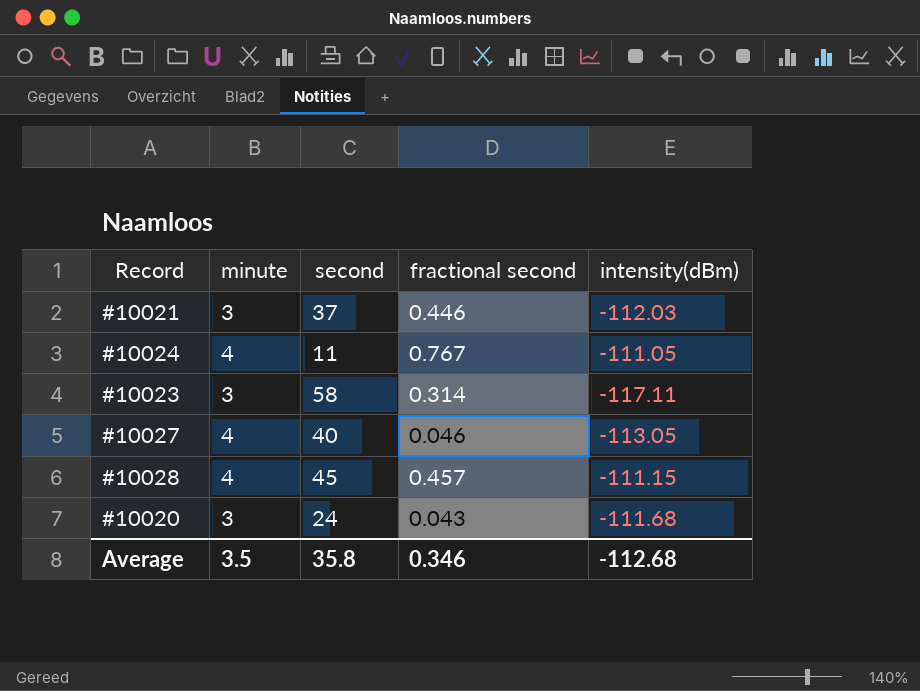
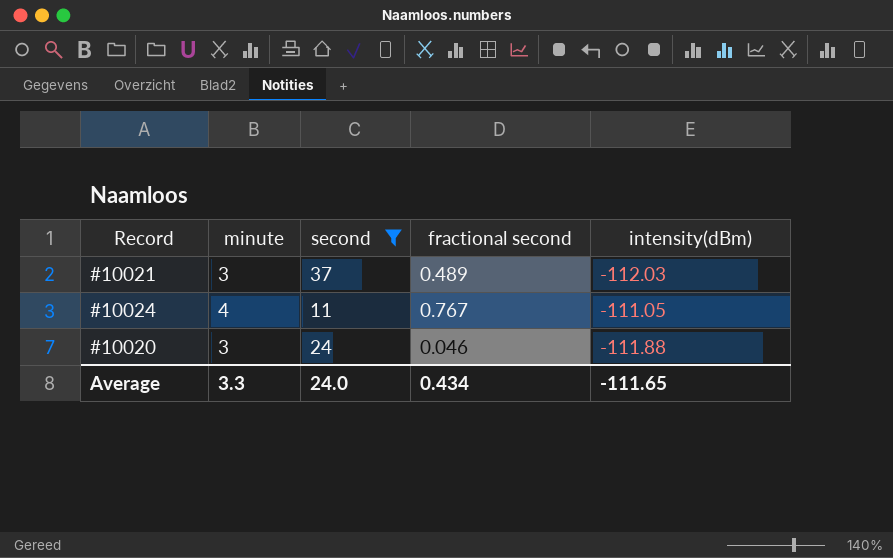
filter: none -> second <= 37
#10021 | fractional second: 0.446 -> 0.489
#10020 | fractional second: 0.043 -> 0.046
#10020 | intensity(dBm): -111.68 -> -111.88
Average | minute: 3.5 -> 3.3
Average | second: 35.8 -> 24.0
Average | fractional second: 0.346 -> 0.434
Average | intensity(dBm): -112.68 -> -111.65

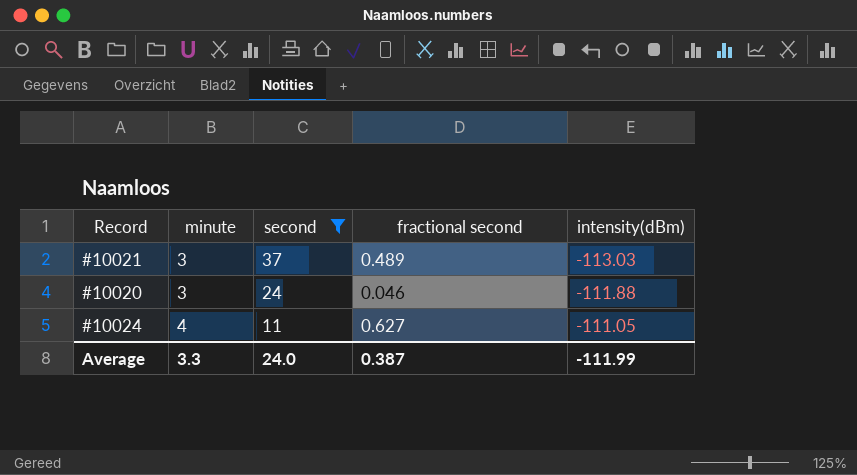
row order: none -> minute ascending
#10021 | intensity(dBm): -112.03 -> -113.03
#10024 | fractional second: 0.767 -> 0.627
Average | fractional second: 0.434 -> 0.387
Average | intensity(dBm): -111.65 -> -111.99

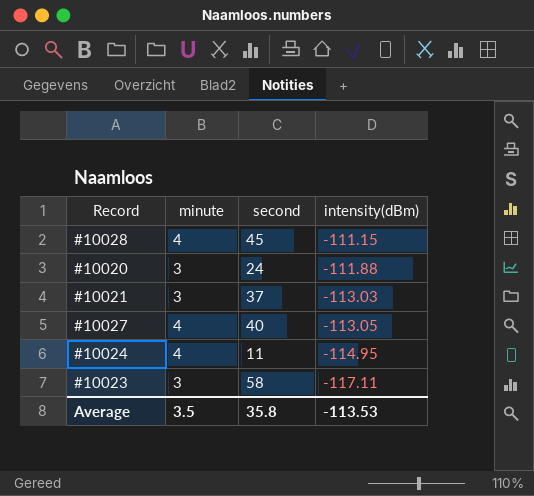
filter: second <= 37 -> none
row order: minute ascending -> intensity(dBm) descending
column fractional second | position: 4 -> none
#10024 | intensity(dBm): -111.05 -> -114.95
Average | minute: 3.3 -> 3.5
Average | second: 24.0 -> 35.8
Average | intensity(dBm): -111.99 -> -113.53

